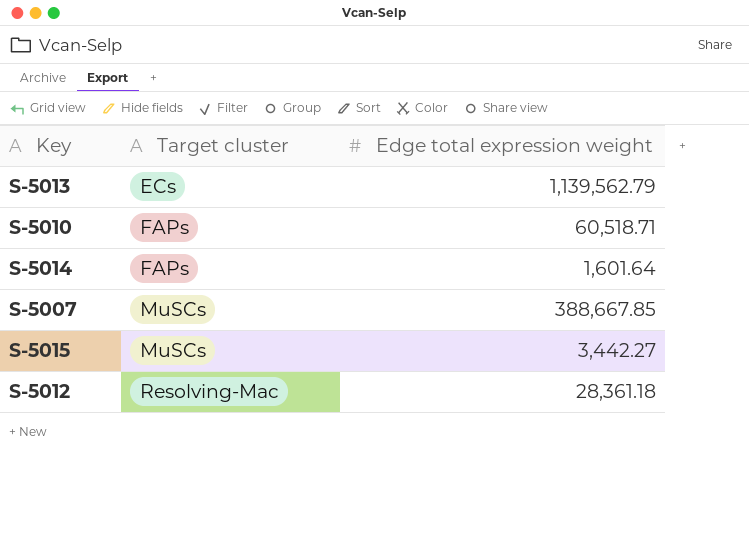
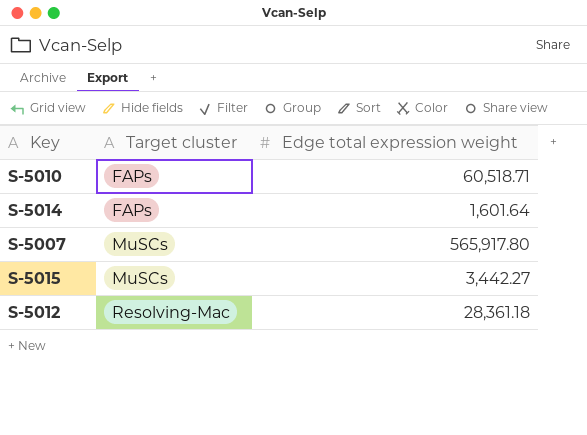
row S-5013: ECs | 1,139,562.79 -> none
S-5007 | Edge total expression weight: 388,667.85 -> 565,917.80

